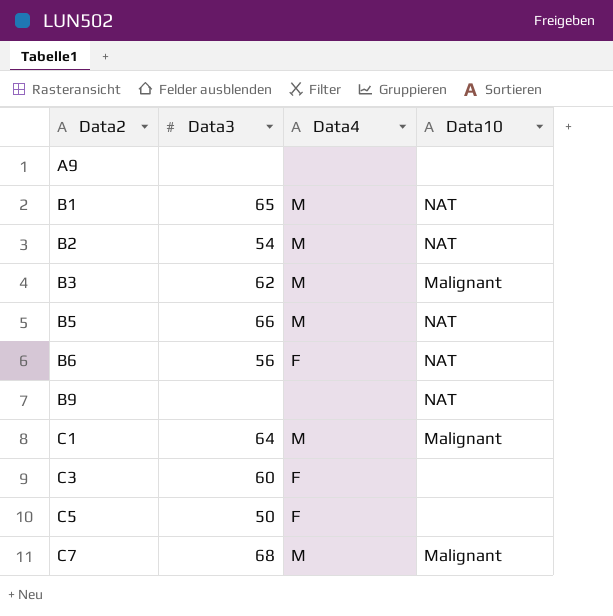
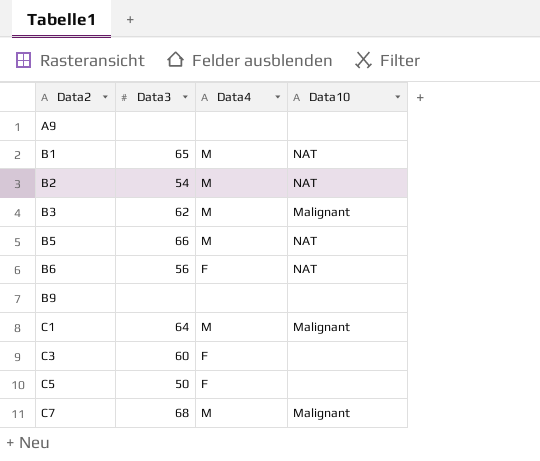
B9 | Data10: NAT -> none

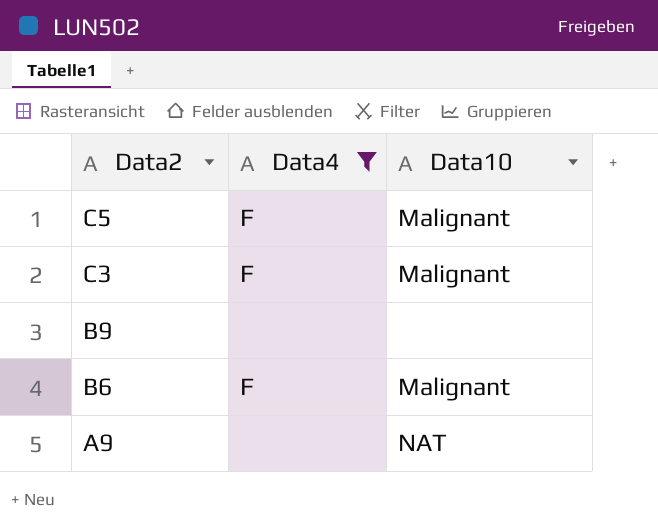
filter: none -> Data4 != M
row order: Data2 ascending -> Data2 descending
column Data3 | position: 2 -> none
C5 | Data10: none -> Malignant
C3 | Data10: none -> Malignant
B6 | Data10: NAT -> Malignant
A9 | Data10: none -> NAT

